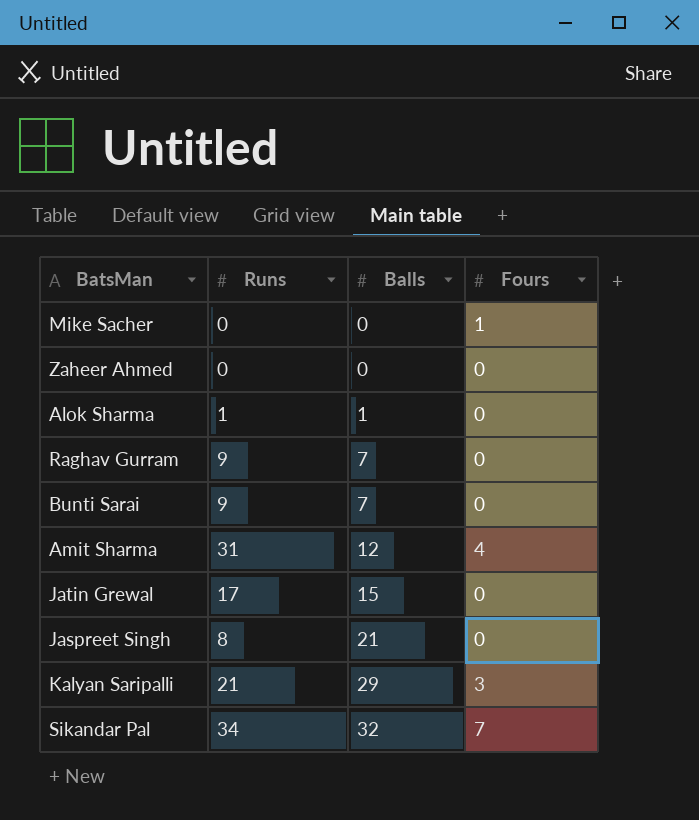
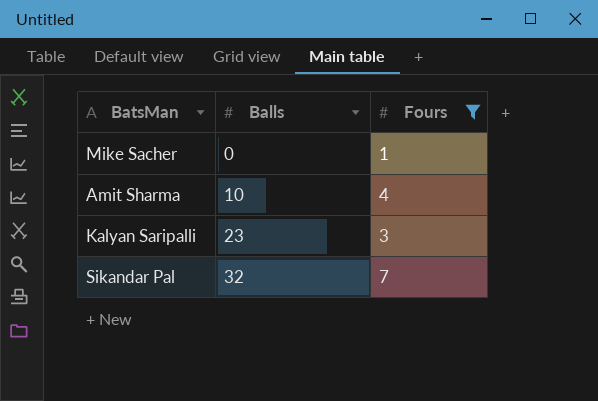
filter: none -> Fours != 0
column Runs | position: 2 -> none
Amit Sharma | Balls: 12 -> 10
Kalyan Saripalli | Balls: 29 -> 23

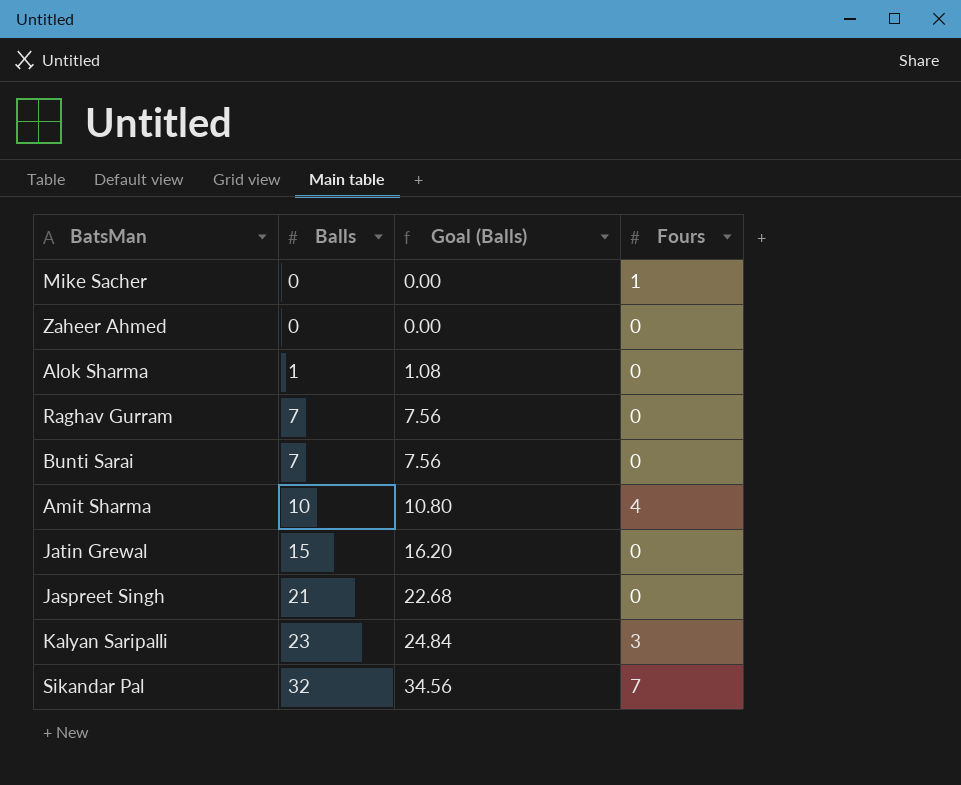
filter: Fours != 0 -> none
column Goal (Balls) | formula: none -> [Balls] * 1.08

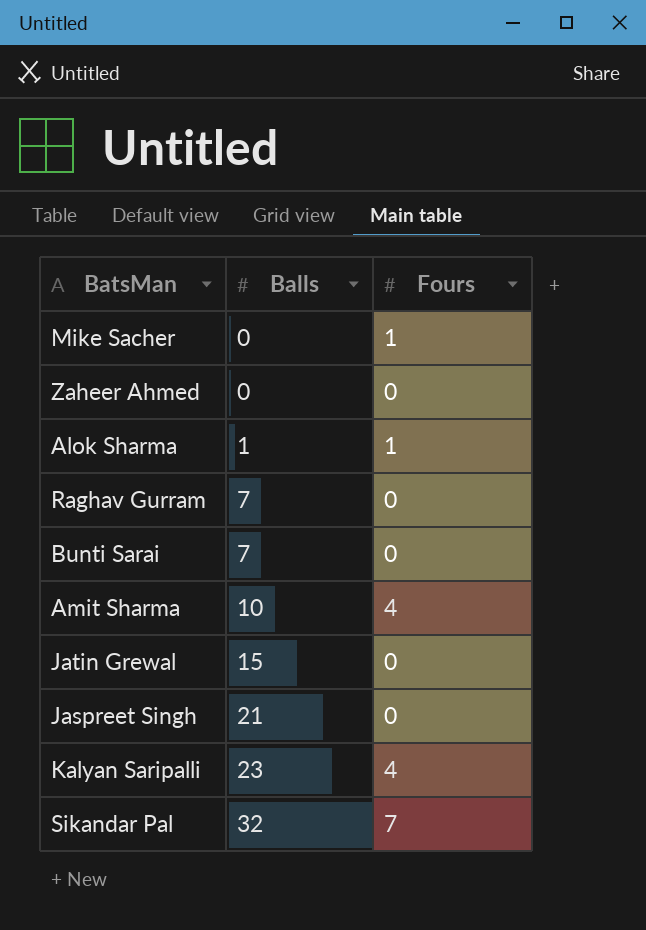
column Goal (Balls) | formula: [Balls] * 1.08 -> none
Alok Sharma | Fours: 0 -> 1
Kalyan Saripalli | Fours: 3 -> 4

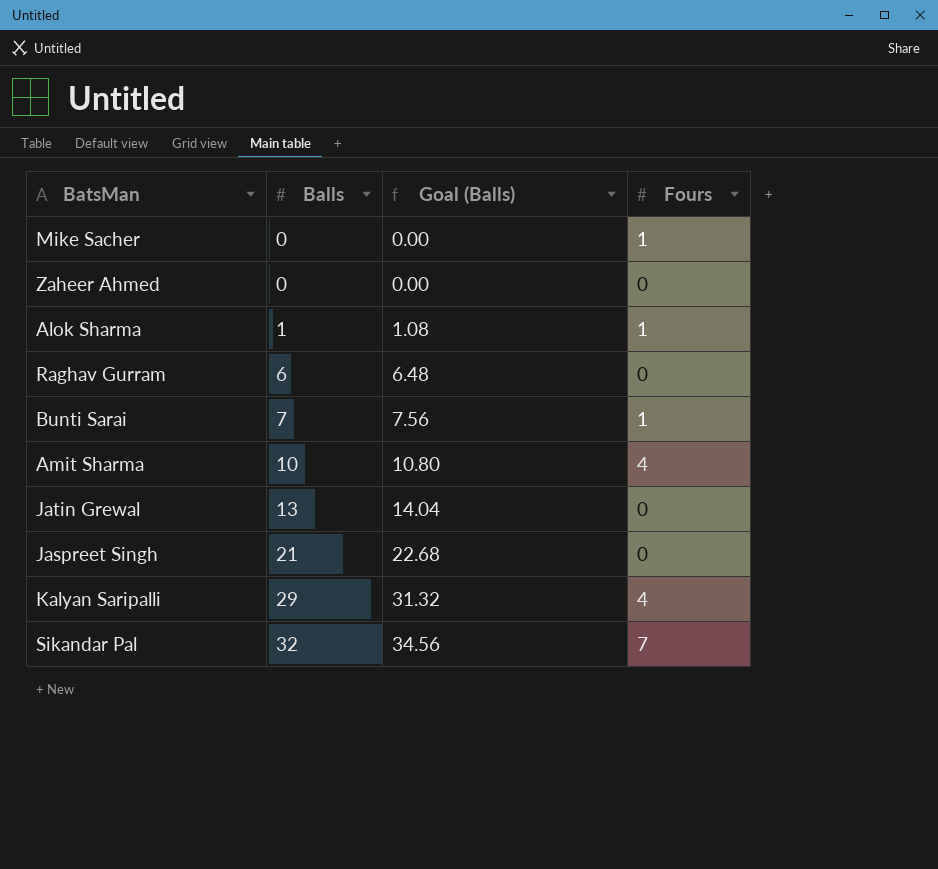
column Goal (Balls) | formula: none -> [Balls] * 1.08
Raghav Gurram | Balls: 7 -> 6
Bunti Sarai | Fours: 0 -> 1
Jatin Grewal | Balls: 15 -> 13
Kalyan Saripalli | Balls: 23 -> 29

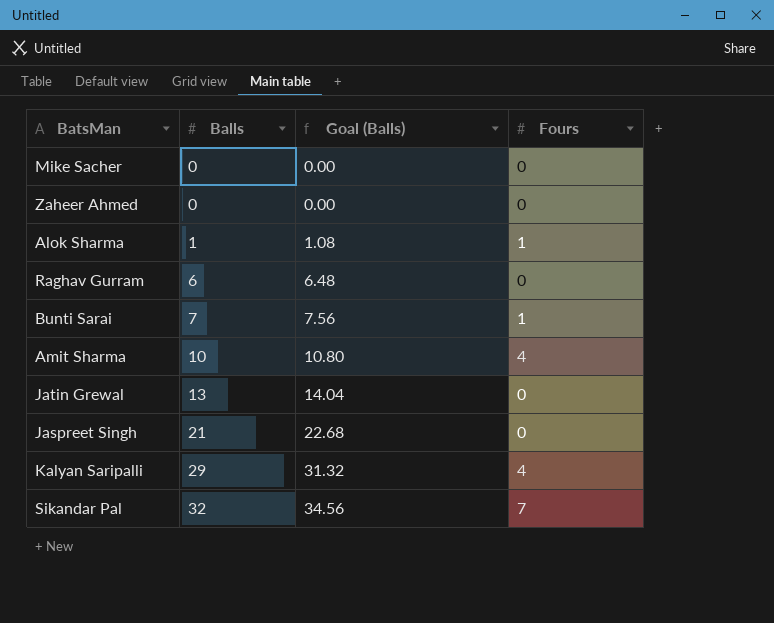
Mike Sacher | Fours: 1 -> 0

